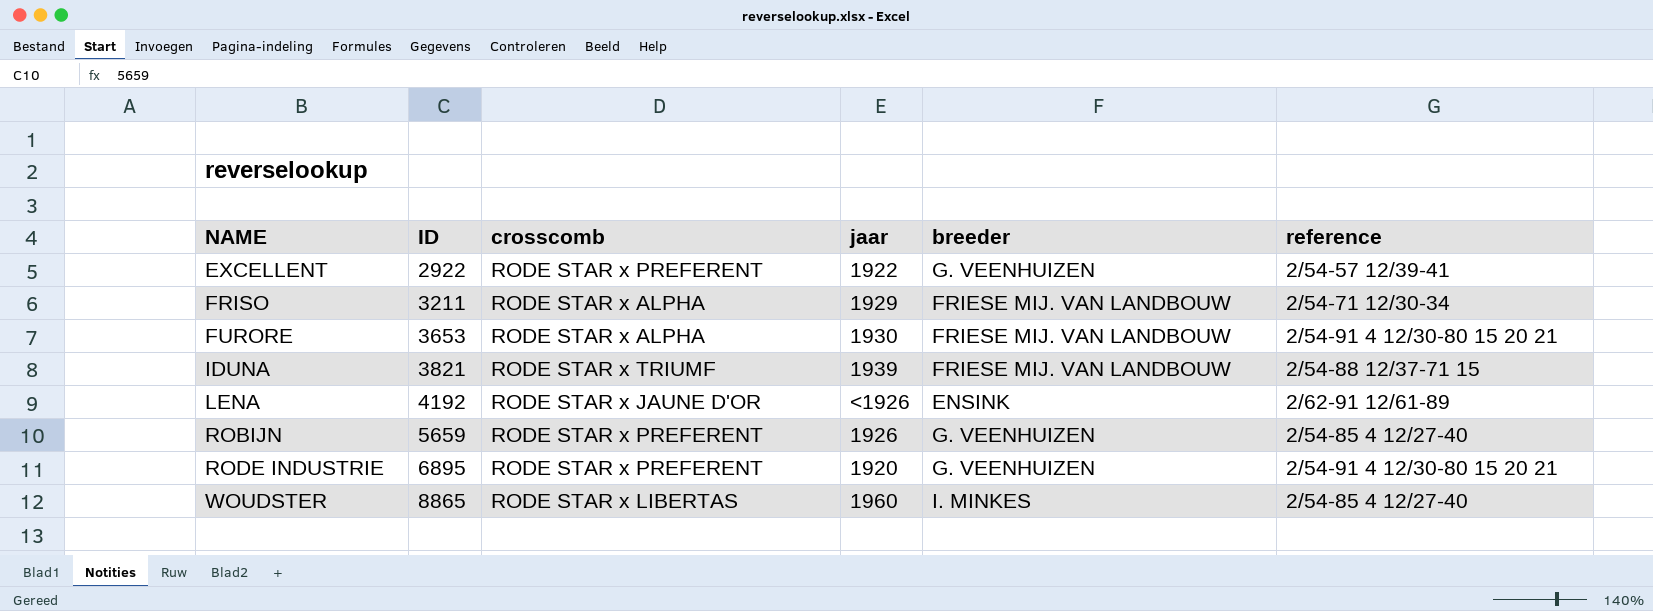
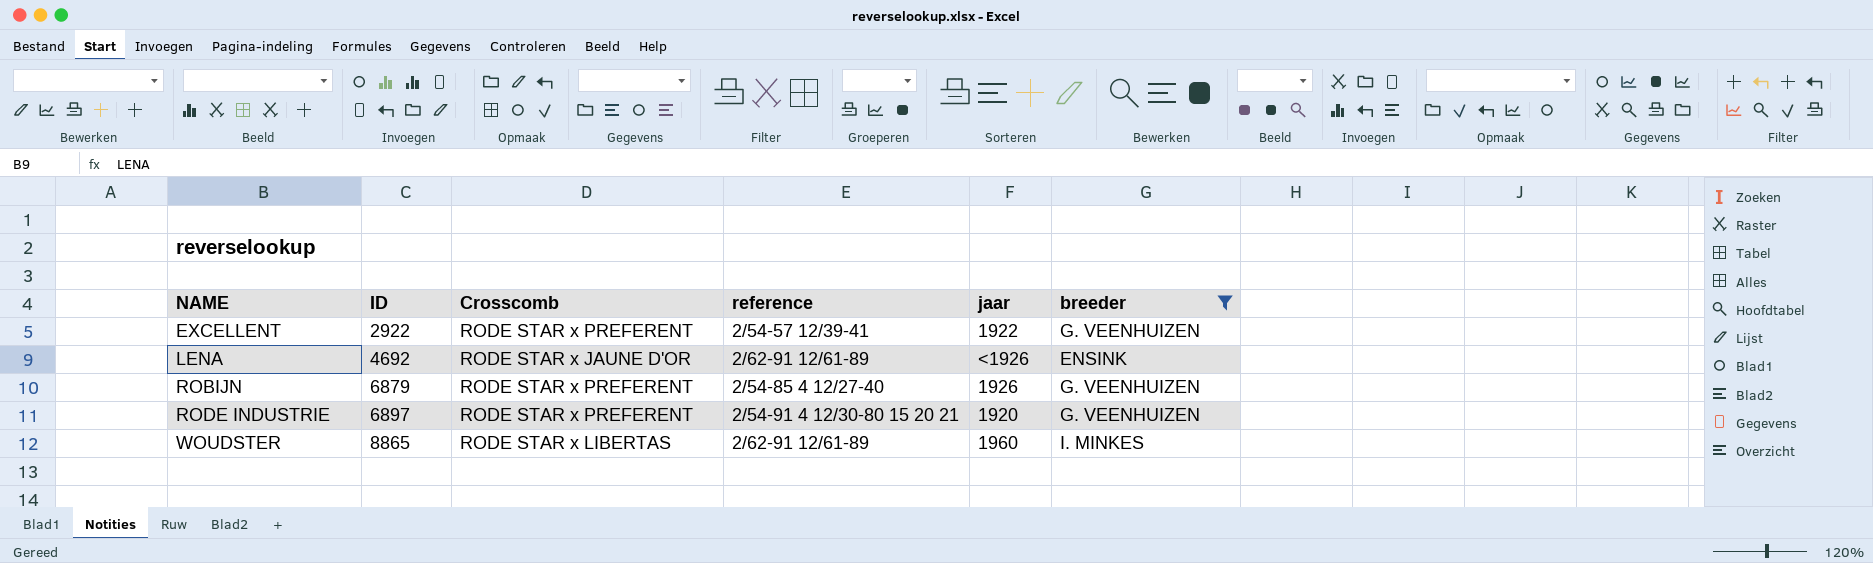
filter: none -> breeder != FRIESE MIJ. VAN LANDBOUW
column name: crosscomb -> Crosscomb
column reference | position: 6 -> 4
LENA | ID: 4192 -> 4692
ROBIJN | ID: 5659 -> 6879
RODE INDUSTRIE | ID: 6895 -> 6897
WOUDSTER | reference: 2/54-85 4 12/27-40 -> 2/62-91 12/61-89

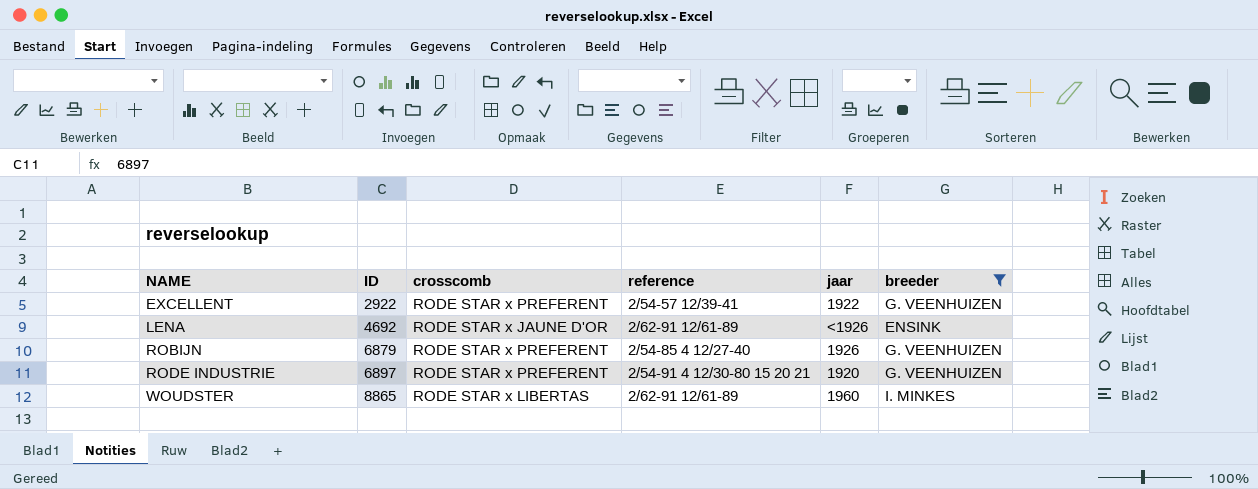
column name: Crosscomb -> crosscomb

